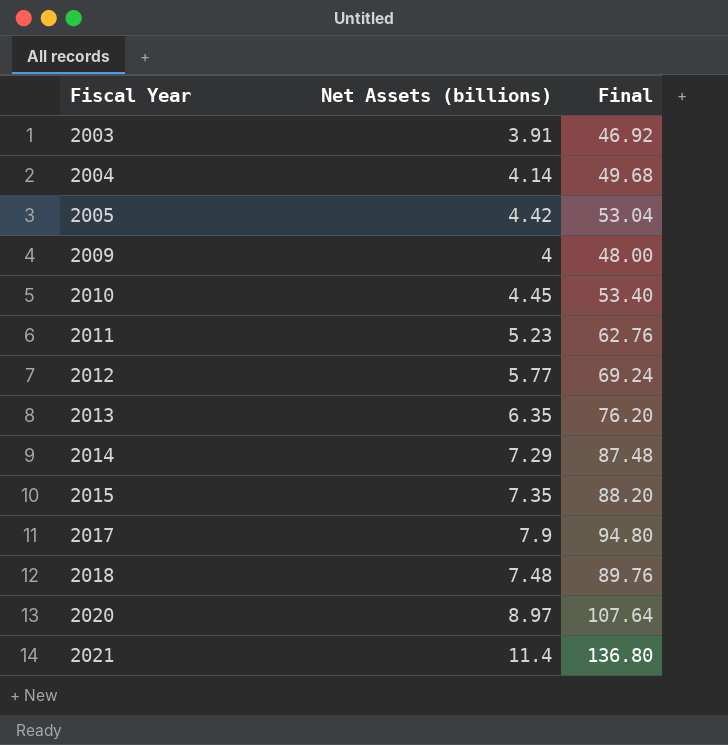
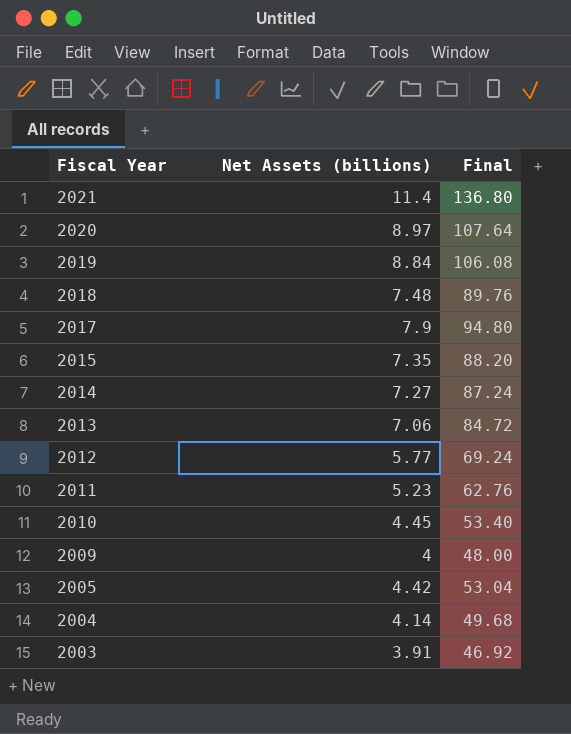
row order: Fiscal Year ascending -> Fiscal Year descending
row 2019: none -> 8.84 | 106.08
2014 | Net Assets (billions): 7.29 -> 7.27
2014 | Final: 87.48 -> 87.24
2013 | Net Assets (billions): 6.35 -> 7.06
2013 | Final: 76.20 -> 84.72

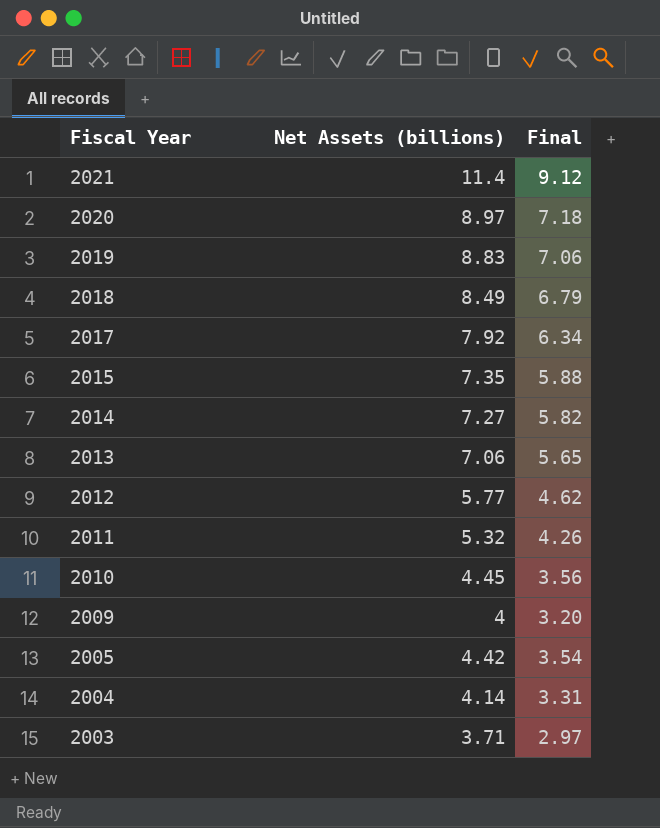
column Final | formula: [Net Assets (billions)] * 12 -> [Net Assets (billions)] * 0.8
2019 | Net Assets (billions): 8.84 -> 8.83
2018 | Net Assets (billions): 7.48 -> 8.49
2017 | Net Assets (billions): 7.9 -> 7.92
2011 | Net Assets (billions): 5.23 -> 5.32
2003 | Net Assets (billions): 3.91 -> 3.71

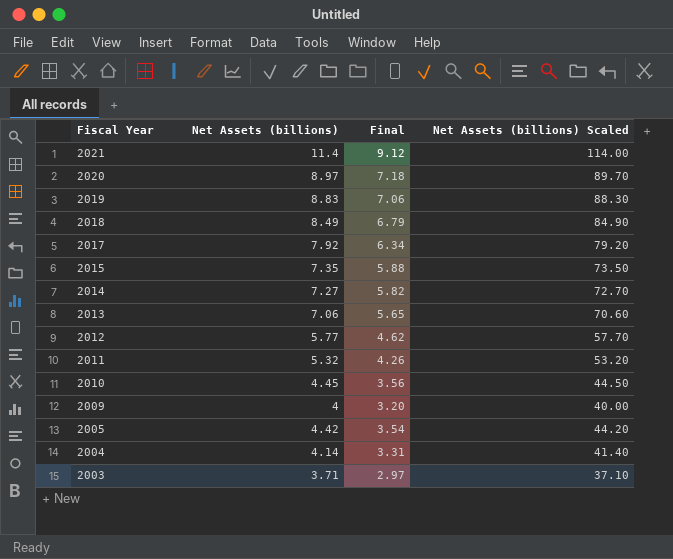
column Net Assets (billions) Scaled | formula: none -> [Net Assets (billions)] * 10

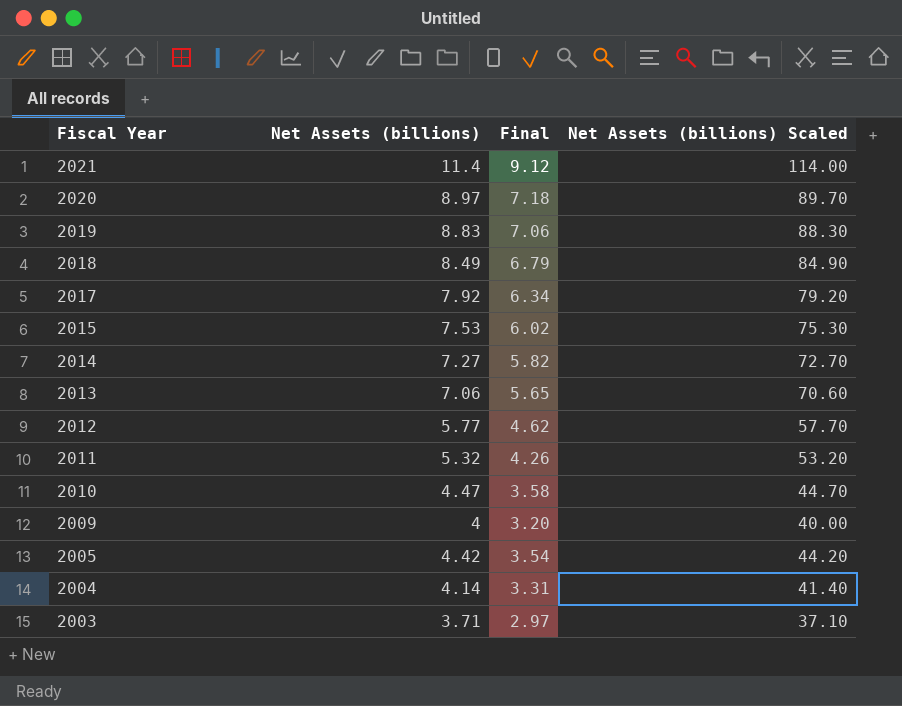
2015 | Net Assets (billions): 7.35 -> 7.53
2015 | Final: 5.88 -> 6.02
2015 | Net Assets (billions) Scaled: 73.50 -> 75.30
2010 | Net Assets (billions): 4.45 -> 4.47
2010 | Final: 3.56 -> 3.58
2010 | Net Assets (billions) Scaled: 44.50 -> 44.70

